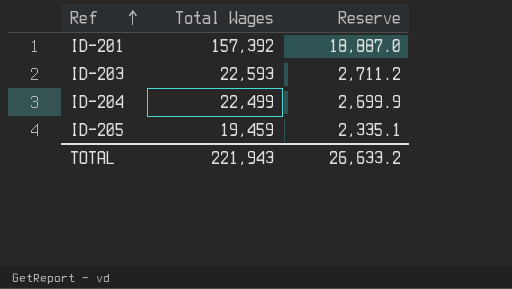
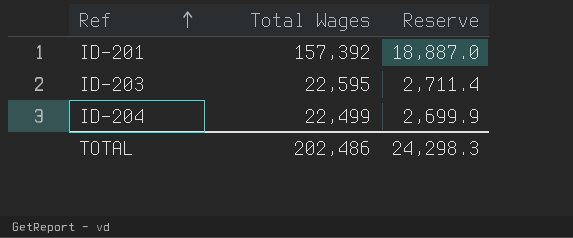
row ID-205: 19,459 | 2,335.1 -> none
ID-203 | Total Wages: 22,593 -> 22,595
ID-203 | Reserve: 2,711.2 -> 2,711.4
TOTAL | Total Wages: 221,943 -> 202,486
TOTAL | Reserve: 26,633.2 -> 24,298.3

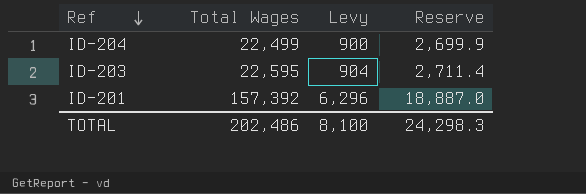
row order: Ref ascending -> Ref descending
column Levy | formula: none -> [Total Wages] * 0.04

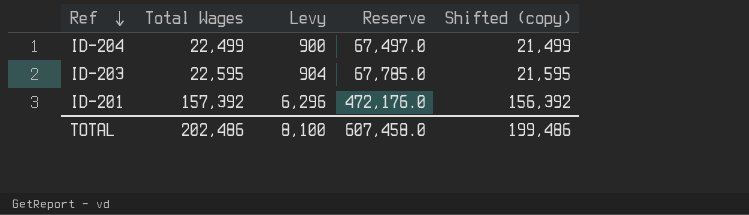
column Reserve | formula: [Total Wages] * 0.12 -> [Total Wages] * 3
column Shifted (copy) | formula: none -> [Total Wages] - 1000
TOTAL | Reserve: 24,298.3 -> 607,458.0

